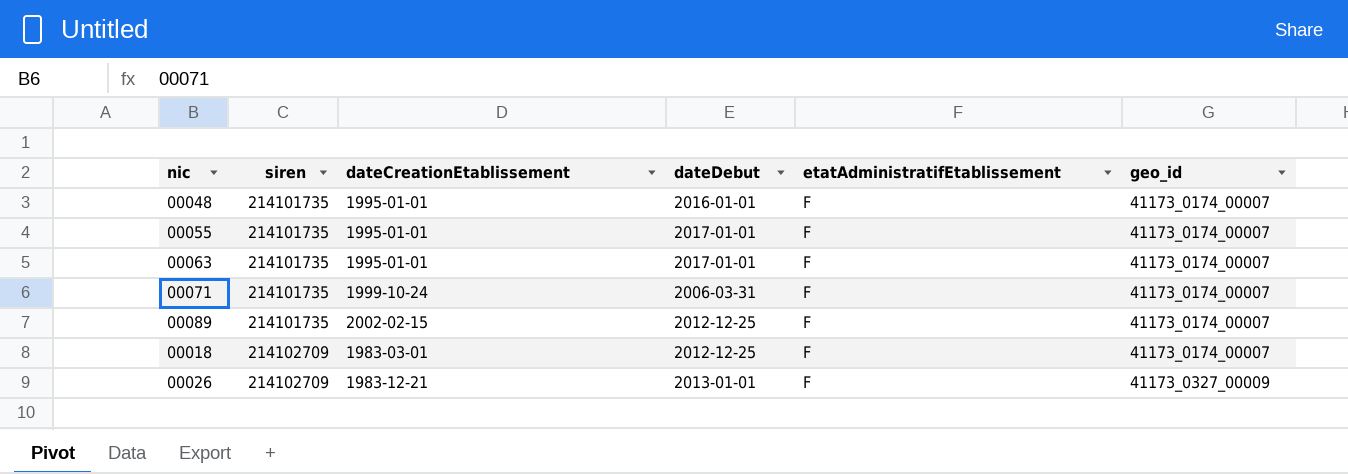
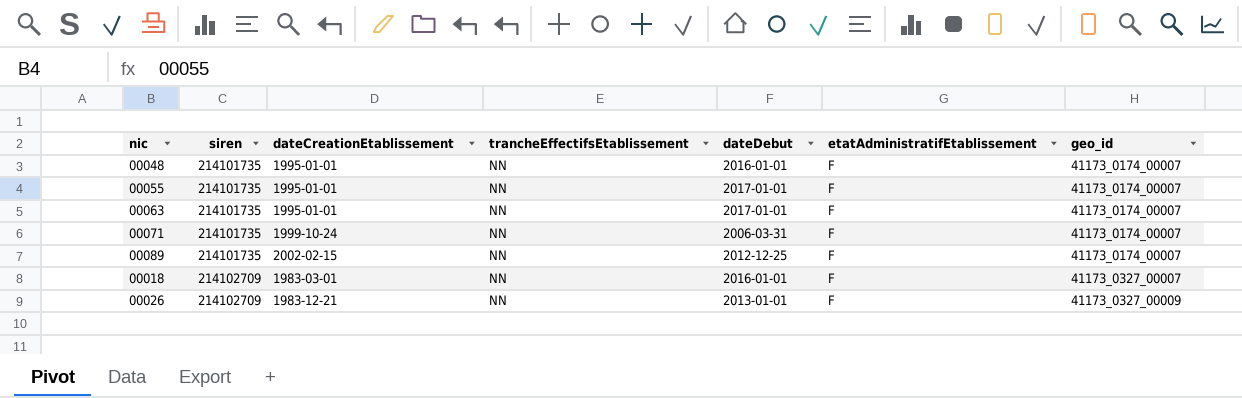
column trancheEffectifsEtablissement | position: none -> 4
00018 | dateDebut: 2012-12-25 -> 2016-01-01
00018 | geo_id: 41173_0174_00007 -> 41173_0327_00007

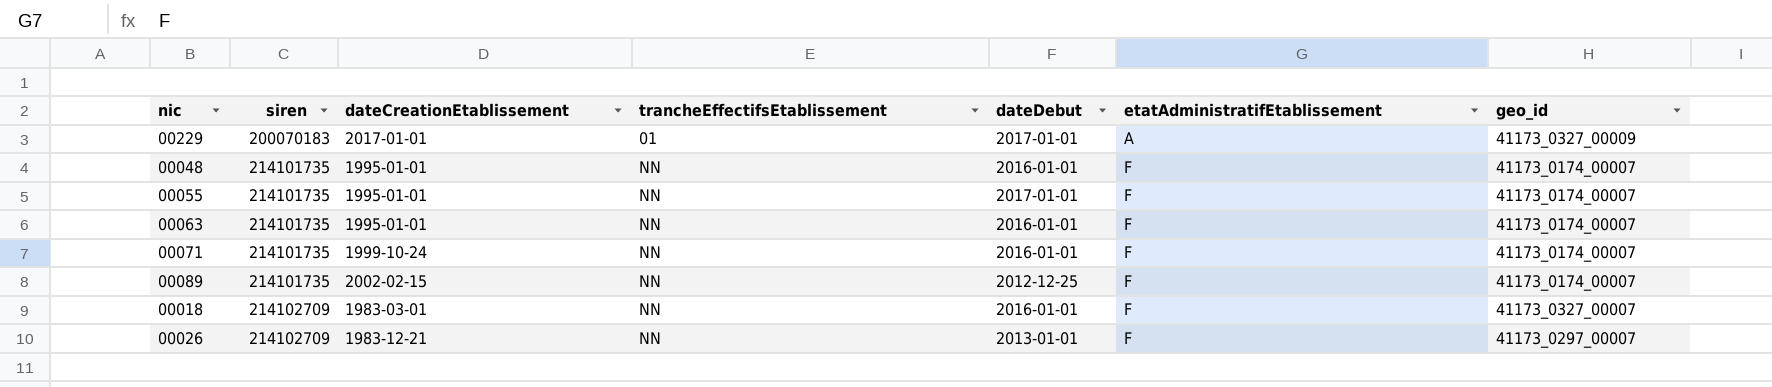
row 00229: none -> 200070183 | 2017-01-01 | 01 | 2017-01-01 | A | 41173_0327_00009
00063 | dateDebut: 2017-01-01 -> 2016-01-01
00071 | dateDebut: 2006-03-31 -> 2016-01-01
00026 | geo_id: 41173_0327_00009 -> 41173_0297_00007

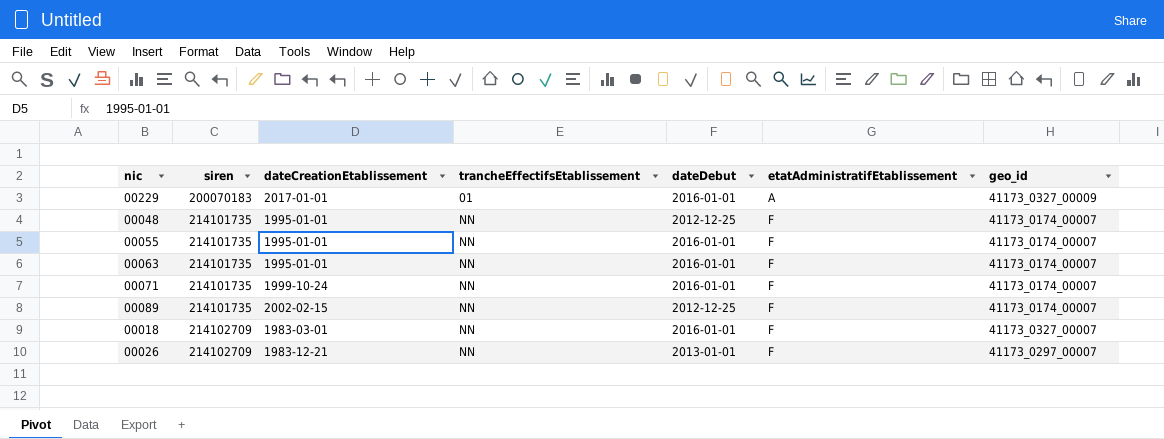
00229 | dateDebut: 2017-01-01 -> 2016-01-01
00048 | dateDebut: 2016-01-01 -> 2012-12-25
00055 | dateDebut: 2017-01-01 -> 2016-01-01

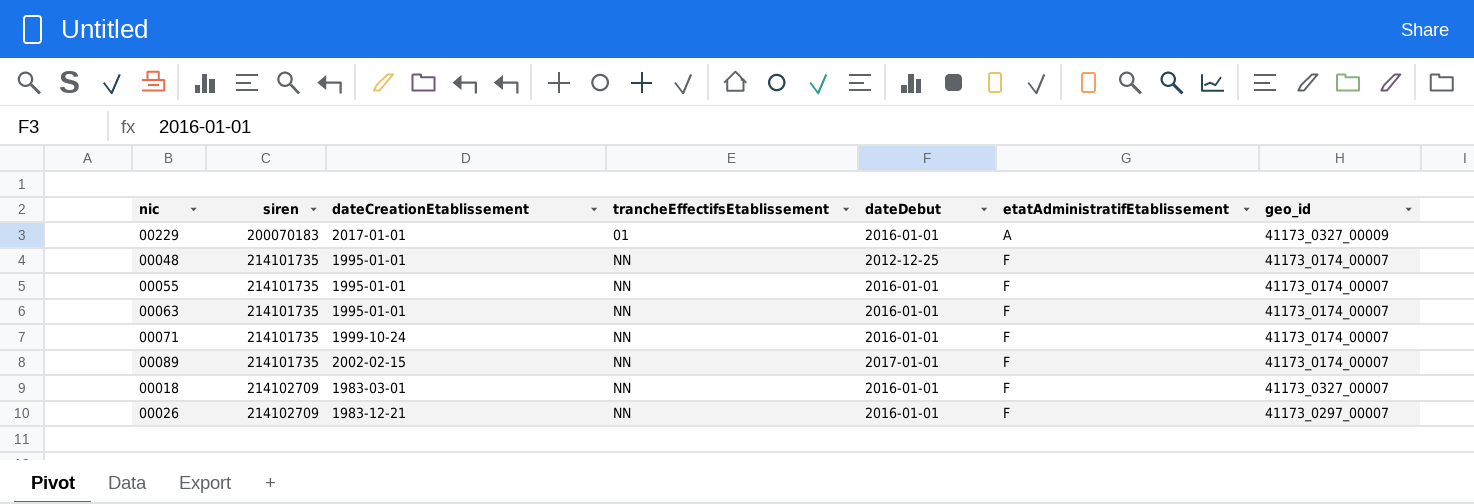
00089 | dateDebut: 2012-12-25 -> 2017-01-01
00026 | dateDebut: 2013-01-01 -> 2016-01-01

